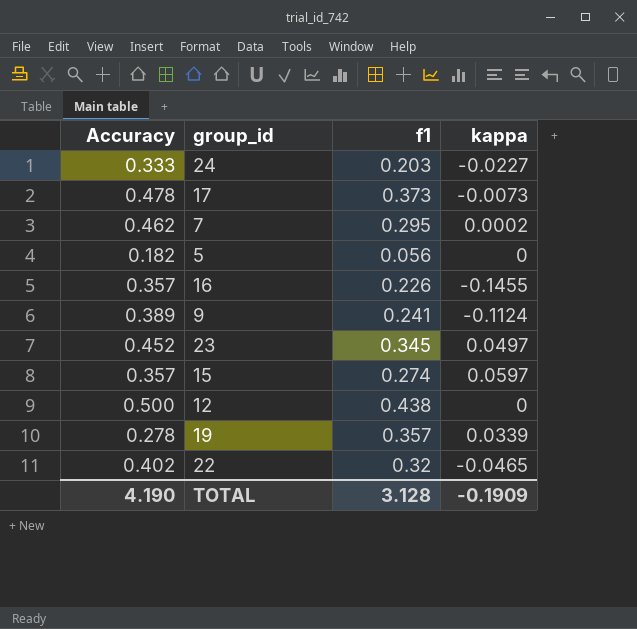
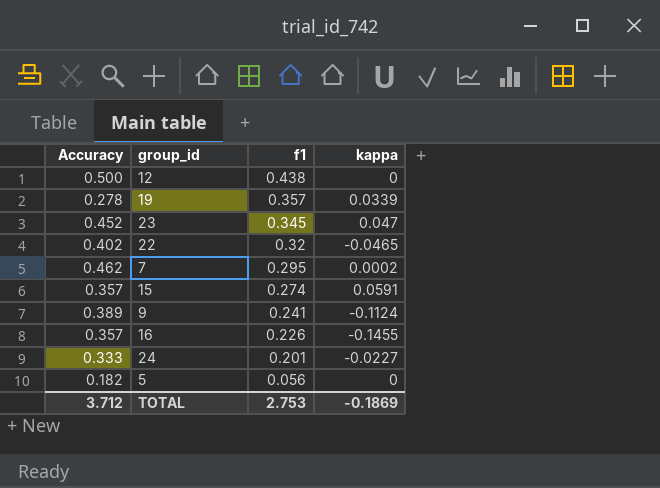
row order: none -> f1 descending
row 17: 0.478 | 0.373 | -0.0073 -> none
23 | kappa: 0.0497 -> 0.047
15 | kappa: 0.0597 -> 0.0591
24 | f1: 0.203 -> 0.201
TOTAL | Accuracy: 4.190 -> 3.712
TOTAL | f1: 3.128 -> 2.753
TOTAL | kappa: -0.1909 -> -0.1869

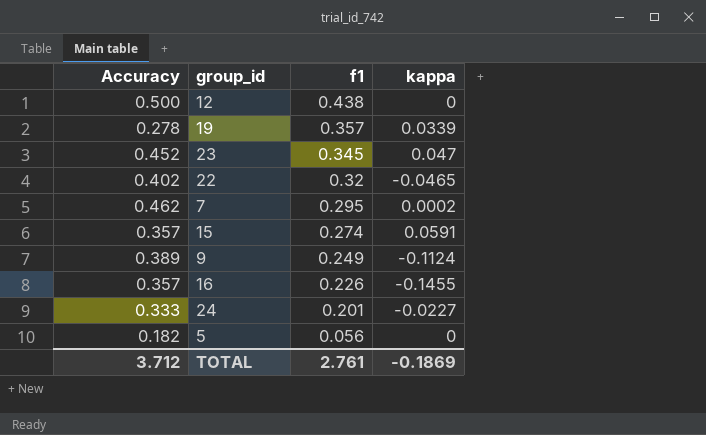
9 | f1: 0.241 -> 0.249
TOTAL | f1: 2.753 -> 2.761

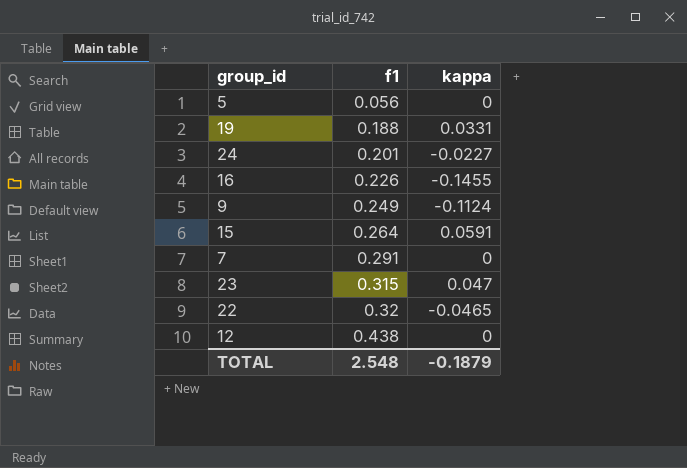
row order: f1 descending -> f1 ascending
column Accuracy | position: 1 -> none
19 | f1: 0.357 -> 0.188
19 | kappa: 0.0339 -> 0.0331
15 | f1: 0.274 -> 0.264
7 | f1: 0.295 -> 0.291
7 | kappa: 0.0002 -> 0
23 | f1: 0.345 -> 0.315
TOTAL | f1: 2.761 -> 2.548
TOTAL | kappa: -0.1869 -> -0.1879

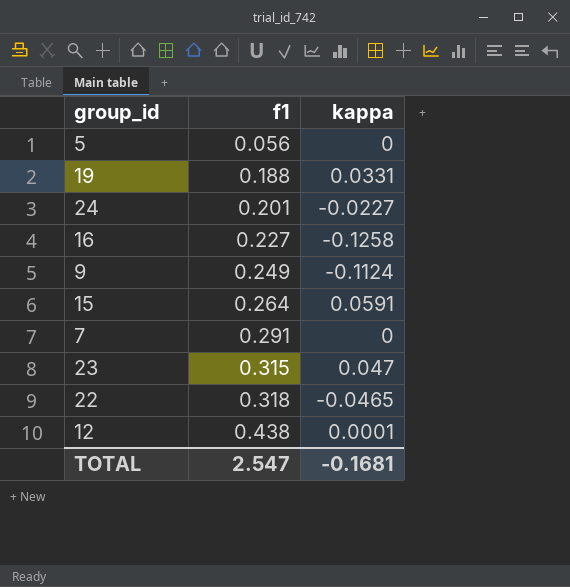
16 | f1: 0.226 -> 0.227
16 | kappa: -0.1455 -> -0.1258
22 | f1: 0.32 -> 0.318
12 | kappa: 0 -> 0.0001
TOTAL | f1: 2.548 -> 2.547
TOTAL | kappa: -0.1879 -> -0.1681

